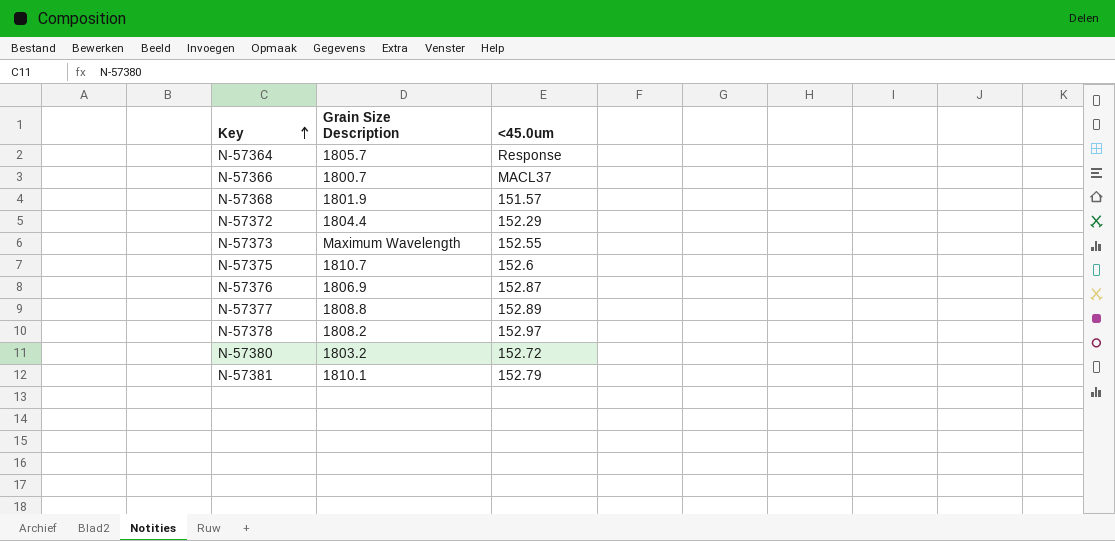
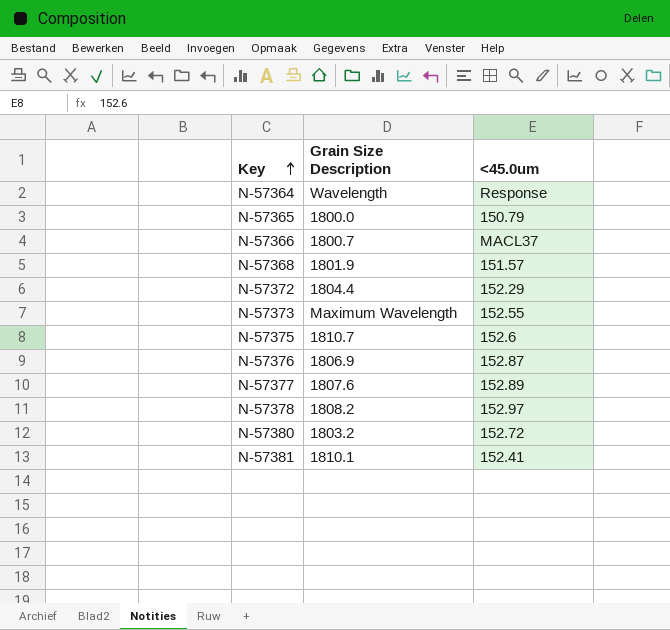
N-57364 | Grain Size Description: 1805.7 -> Wavelength
row N-57365: none -> 1800.0 | 150.79
N-57377 | Grain Size Description: 1808.8 -> 1807.6
N-57381 | <45.0um: 152.79 -> 152.41

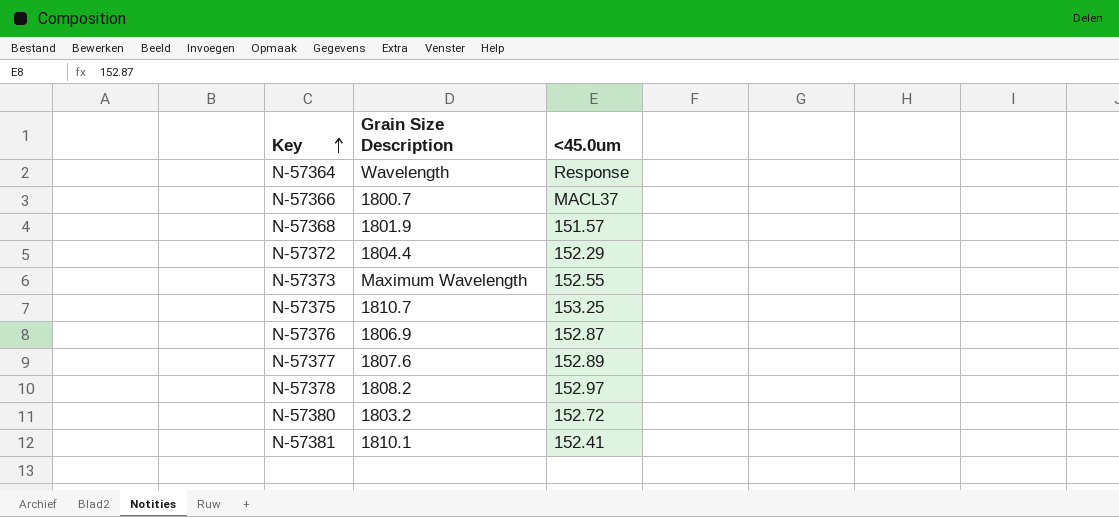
row N-57365: 1800.0 | 150.79 -> none
N-57375 | <45.0um: 152.6 -> 153.25

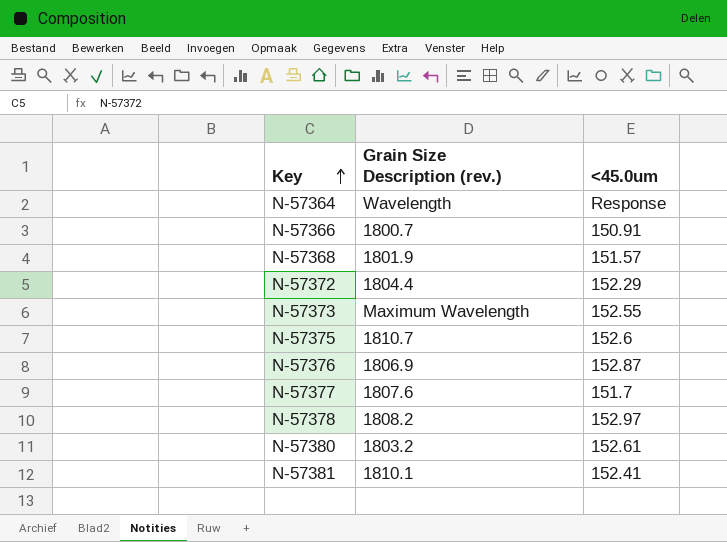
column name: Grain Size Description -> Grain Size Description (rev.)
N-57366 | <45.0um: MACL37 -> 150.91
N-57375 | <45.0um: 153.25 -> 152.6
N-57377 | <45.0um: 152.89 -> 151.7
N-57380 | <45.0um: 152.72 -> 152.61

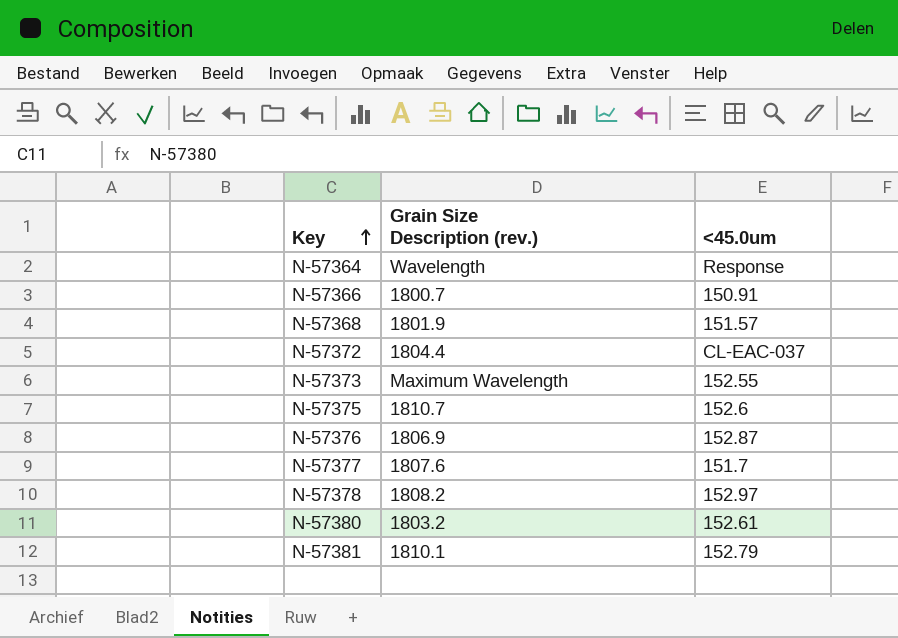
N-57372 | <45.0um: 152.29 -> CL-EAC-037
N-57381 | <45.0um: 152.41 -> 152.79

